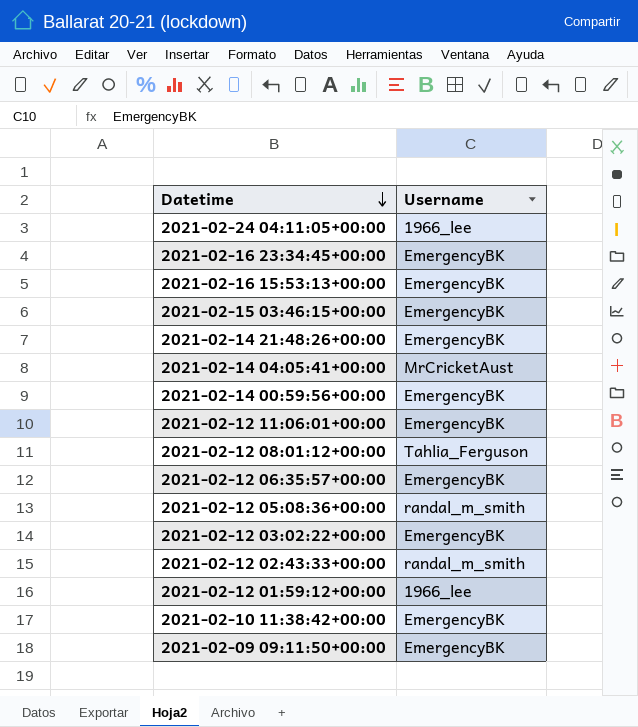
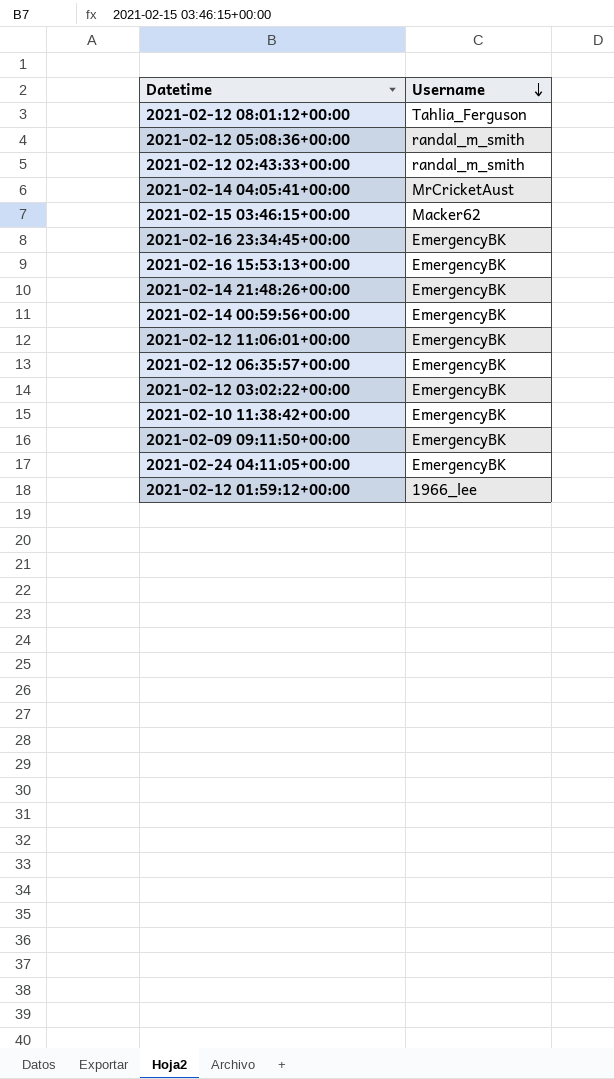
row order: Datetime descending -> Username descending
2021-02-15 03:46:15+00:00 | Username: EmergencyBK -> Macker62
2021-02-24 04:11:05+00:00 | Username: 1966_lee -> EmergencyBK

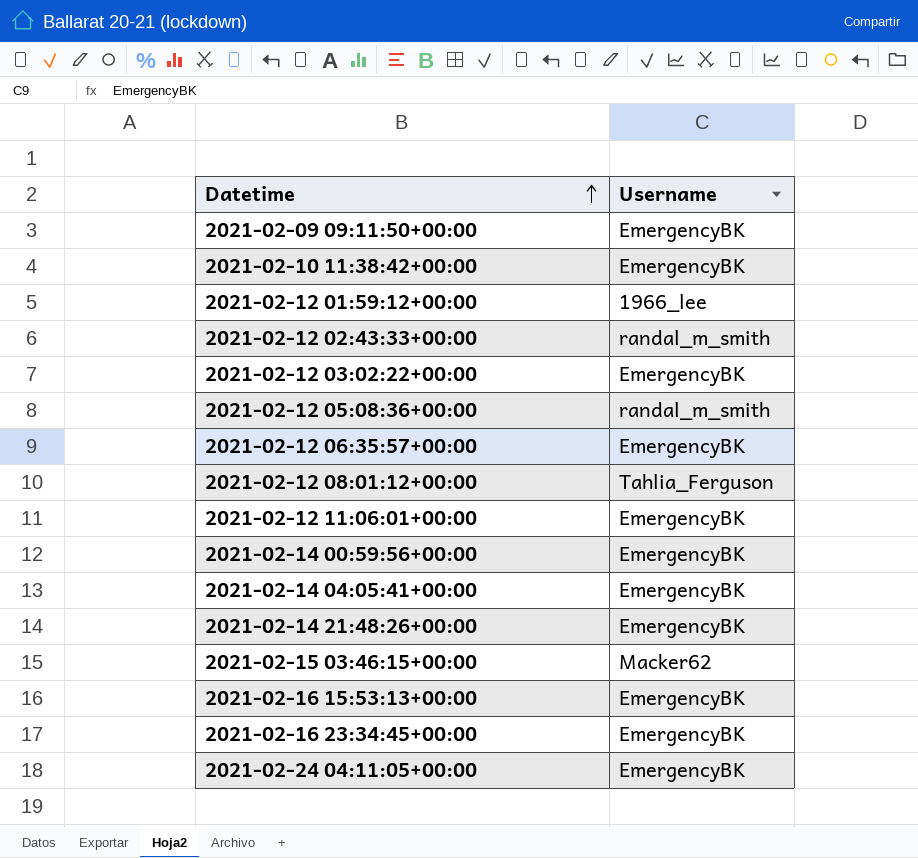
row order: Username descending -> Datetime ascending
2021-02-14 04:05:41+00:00 | Username: MrCricketAust -> EmergencyBK

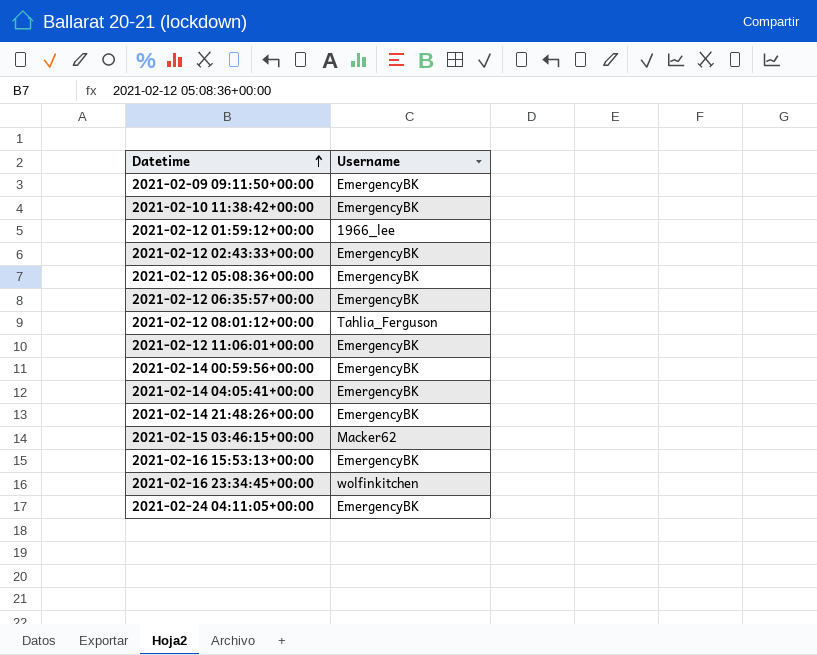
row 2021-02-12 03:02:22+00:00: EmergencyBK -> none
2021-02-12 02:43:33+00:00 | Username: randal_m_smith -> EmergencyBK
2021-02-12 05:08:36+00:00 | Username: randal_m_smith -> EmergencyBK
2021-02-16 23:34:45+00:00 | Username: EmergencyBK -> wolfinkitchen

